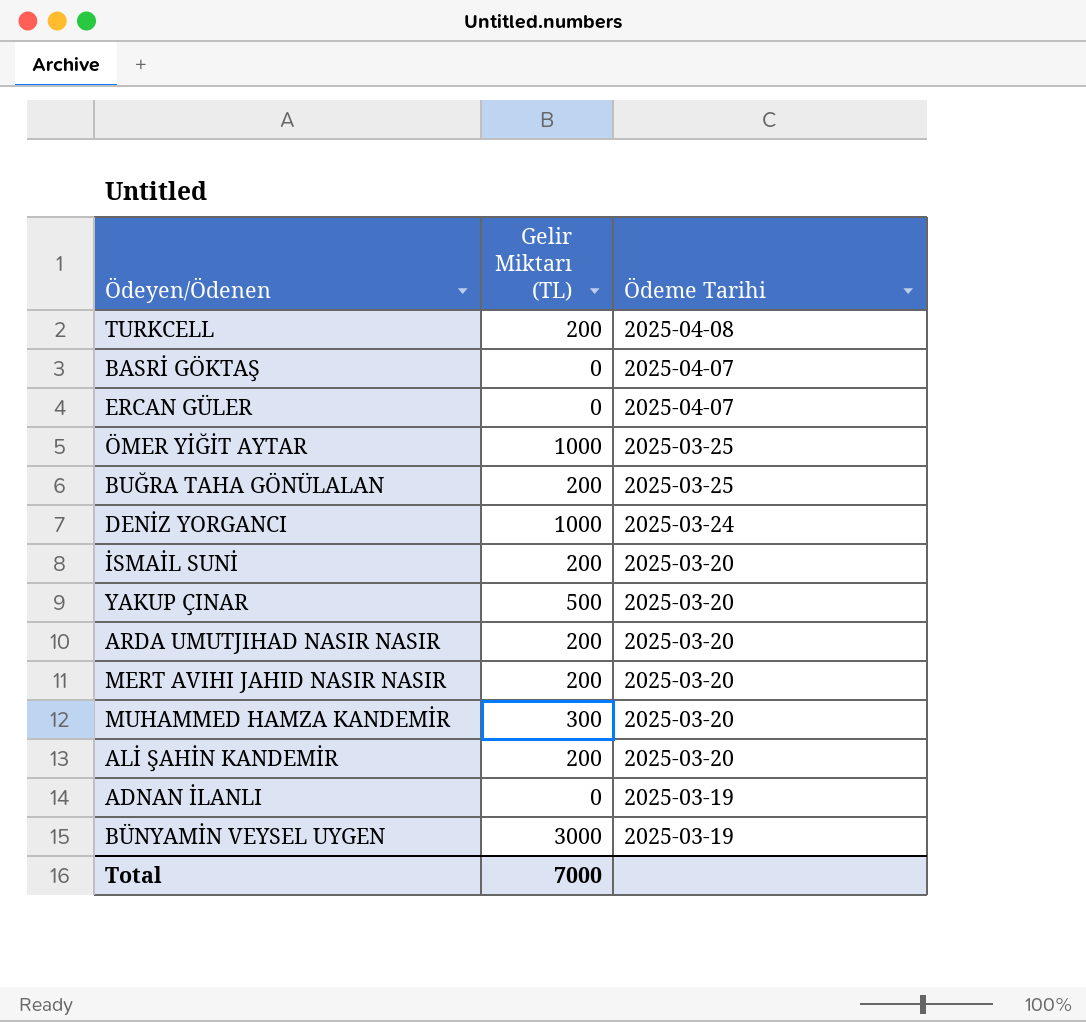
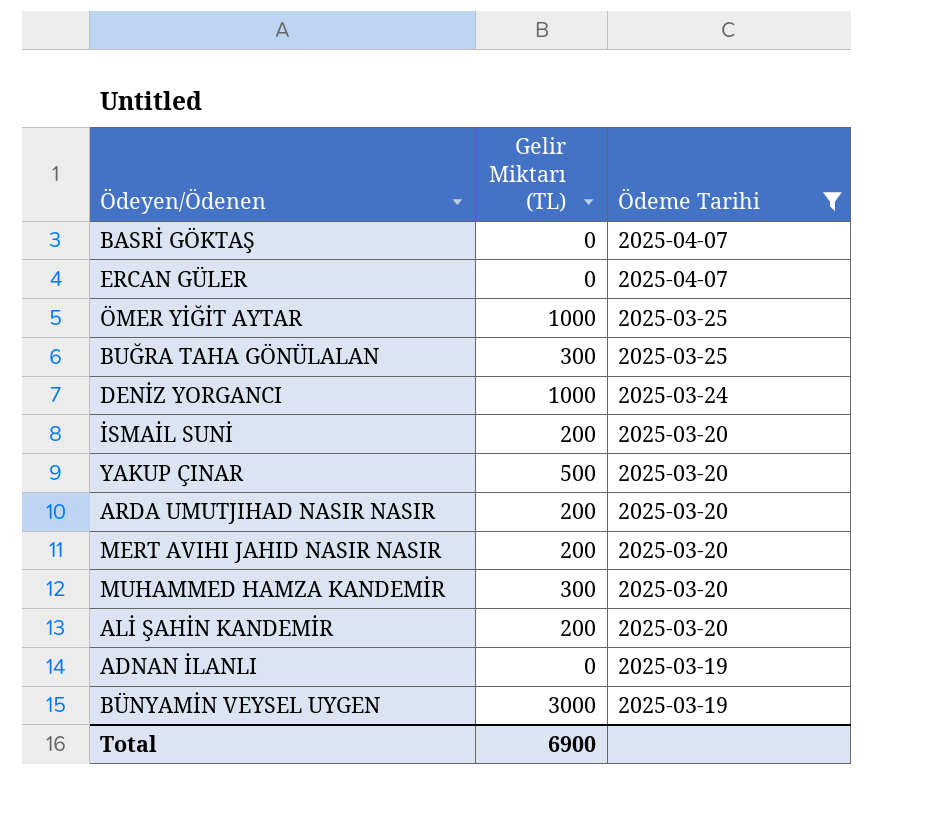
filter: none -> Ödeme Tarihi != 2025-04-08
BUĞRA TAHA GÖNÜLALAN | Gelir Miktarı (TL): 200 -> 300
Total | Gelir Miktarı (TL): 7000 -> 6900

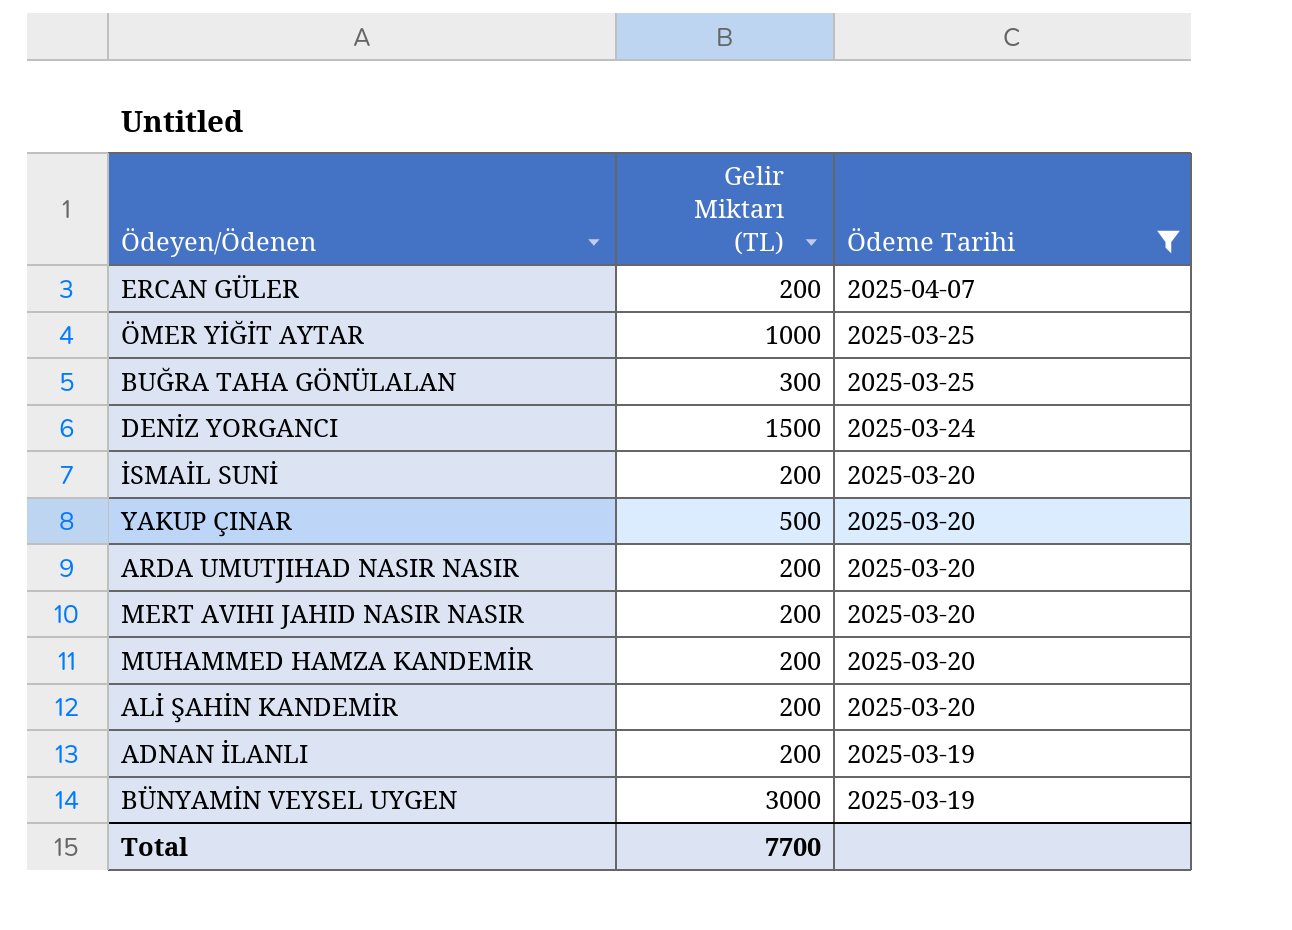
row BASRİ GÖKTAŞ: 0 | 2025-04-07 -> none
ERCAN GÜLER | Gelir Miktarı (TL): 0 -> 200
DENİZ YORGANCI | Gelir Miktarı (TL): 1000 -> 1500
MUHAMMED HAMZA KANDEMİR | Gelir Miktarı (TL): 300 -> 200
ADNAN İLANLI | Gelir Miktarı (TL): 0 -> 200
Total | Gelir Miktarı (TL): 6900 -> 7700

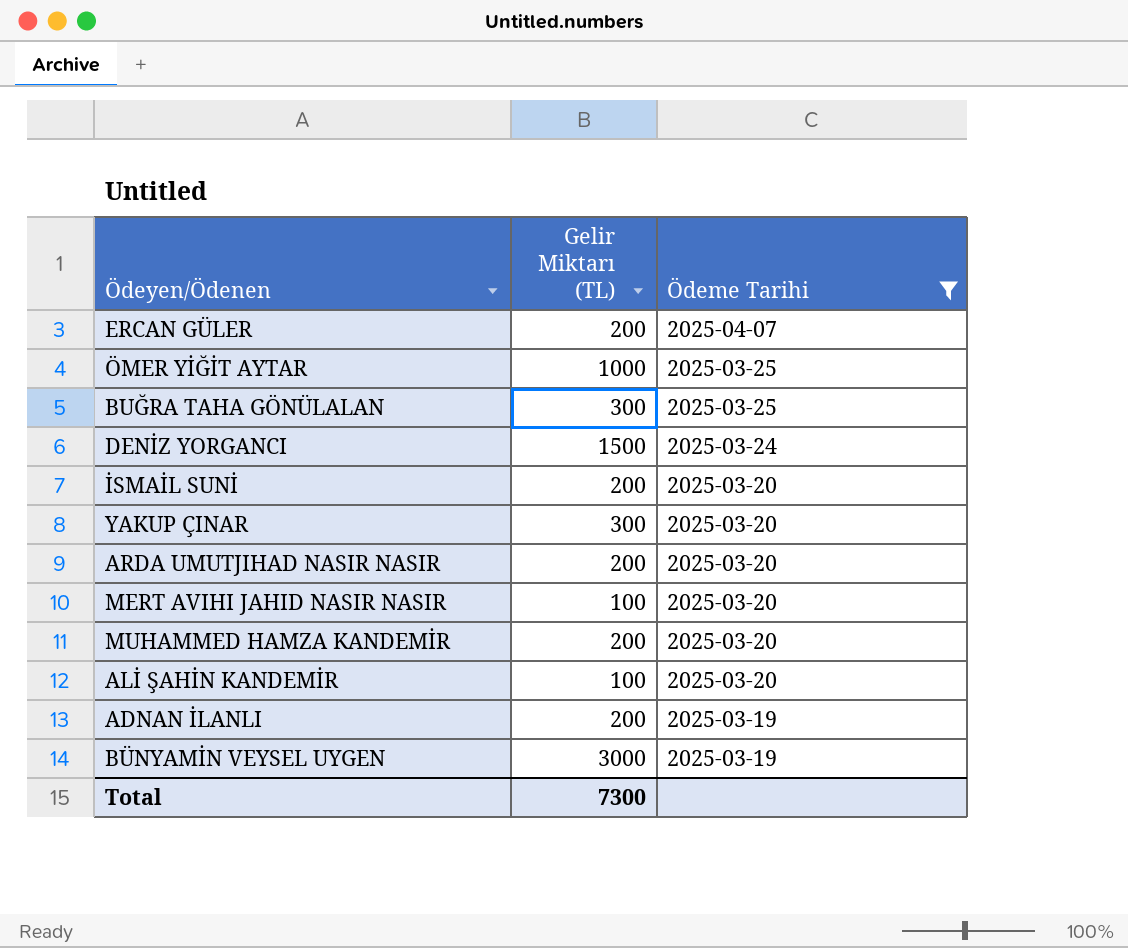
YAKUP ÇINAR | Gelir Miktarı (TL): 500 -> 300
MERT AVIHI JAHID NASIR NASIR | Gelir Miktarı (TL): 200 -> 100
ALİ ŞAHİN KANDEMİR | Gelir Miktarı (TL): 200 -> 100
Total | Gelir Miktarı (TL): 7700 -> 7300

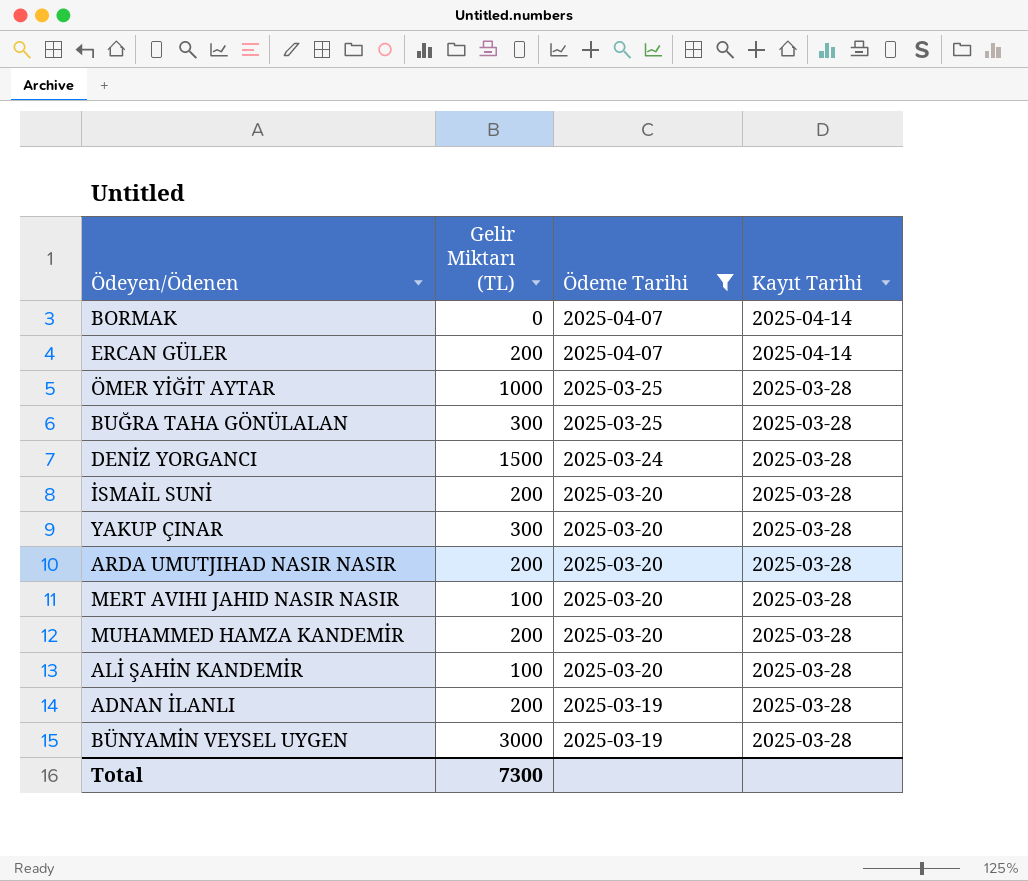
column Kayıt Tarihi | position: none -> 4
row BORMAK: none -> 0 | 2025-04-07 | 2025-04-14

